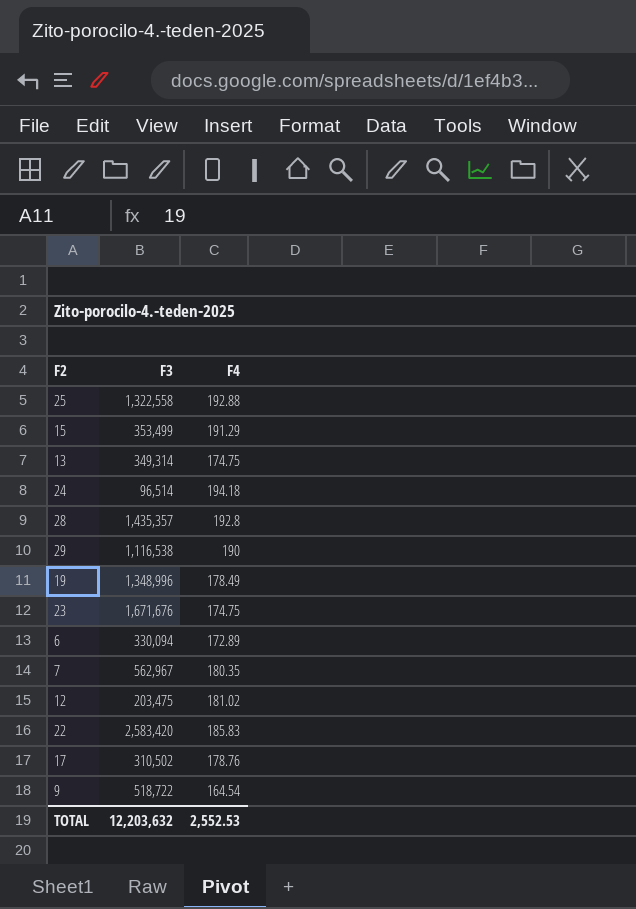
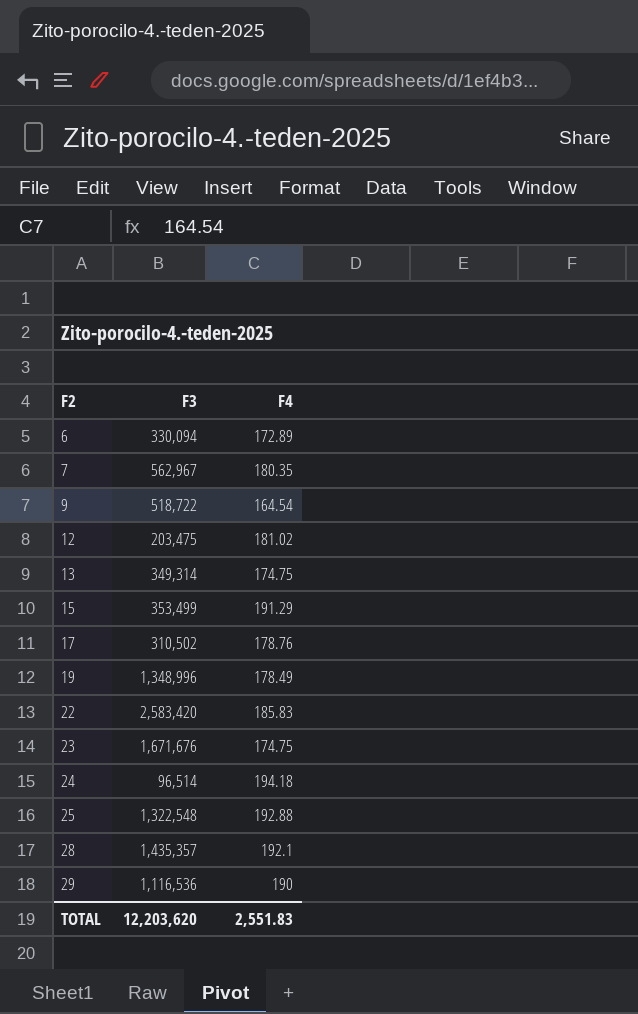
row order: none -> F2 ascending
25 | F3: 1,322,558 -> 1,322,548
28 | F4: 192.8 -> 192.1
29 | F3: 1,116,538 -> 1,116,536
TOTAL | F3: 12,203,632 -> 12,203,620
TOTAL | F4: 2,552.53 -> 2,551.83

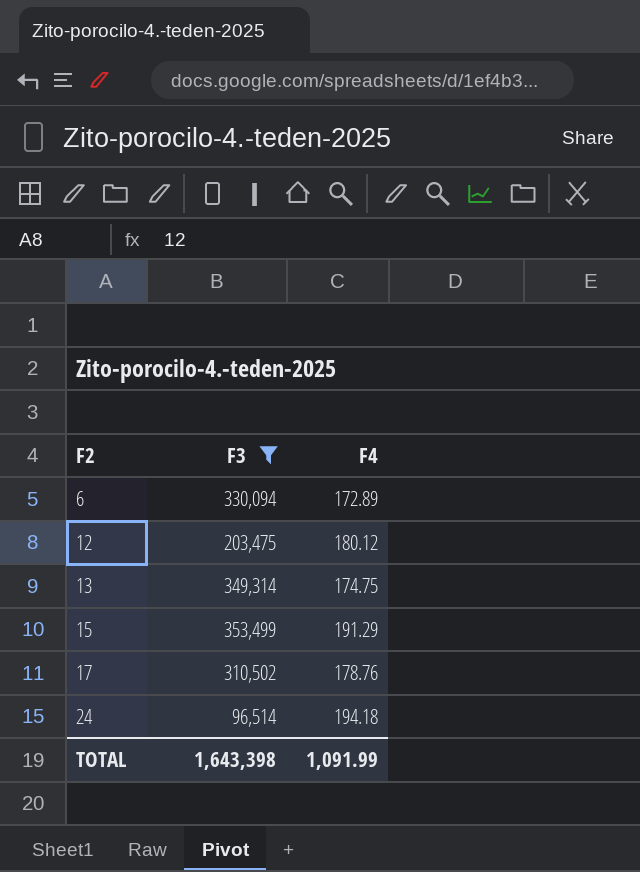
filter: none -> F3 <= 353,499
12 | F4: 181.02 -> 180.12
TOTAL | F3: 12,203,620 -> 1,643,398
TOTAL | F4: 2,551.83 -> 1,091.99

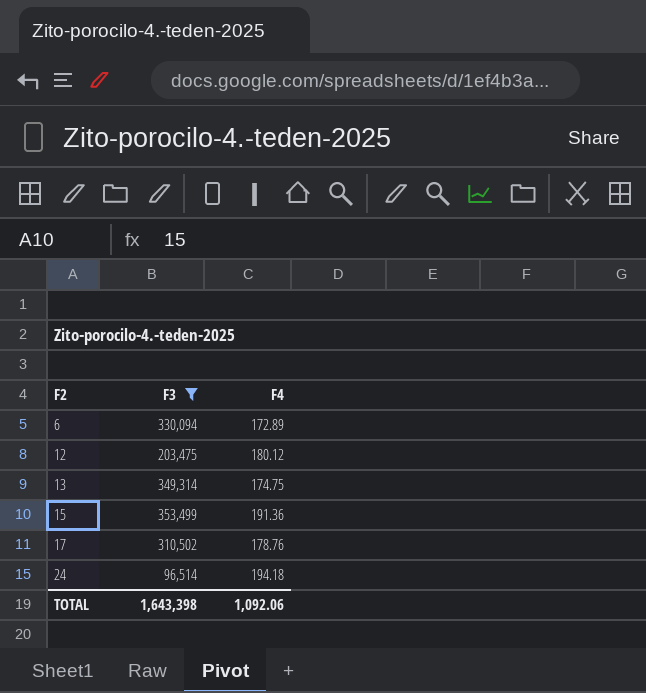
15 | F4: 191.29 -> 191.36
TOTAL | F4: 1,091.99 -> 1,092.06

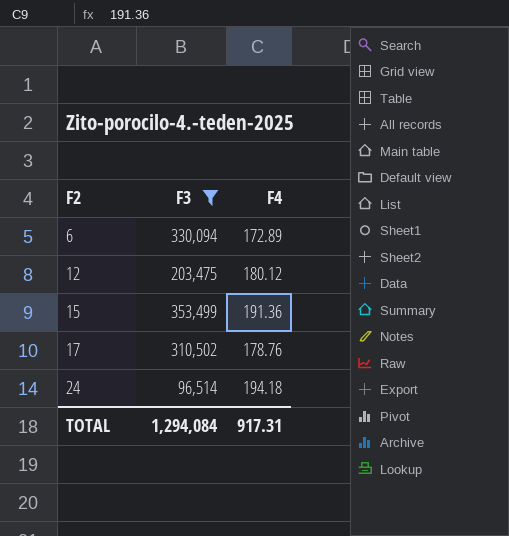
row 13: 349,314 | 174.75 -> none
TOTAL | F3: 1,643,398 -> 1,294,084
TOTAL | F4: 1,092.06 -> 917.31

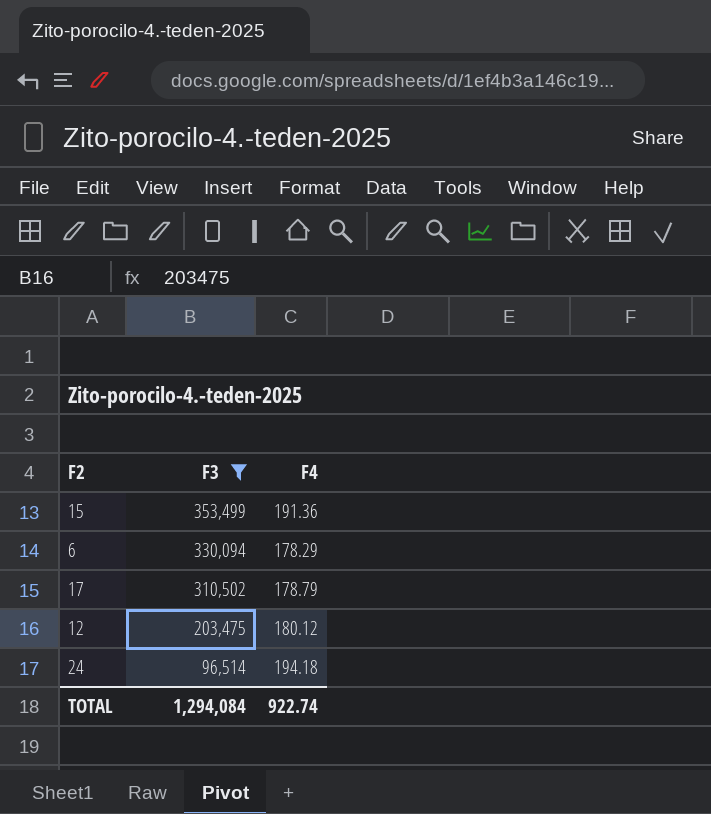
row order: F2 ascending -> F3 descending
6 | F4: 172.89 -> 178.29
17 | F4: 178.76 -> 178.79
TOTAL | F4: 917.31 -> 922.74

